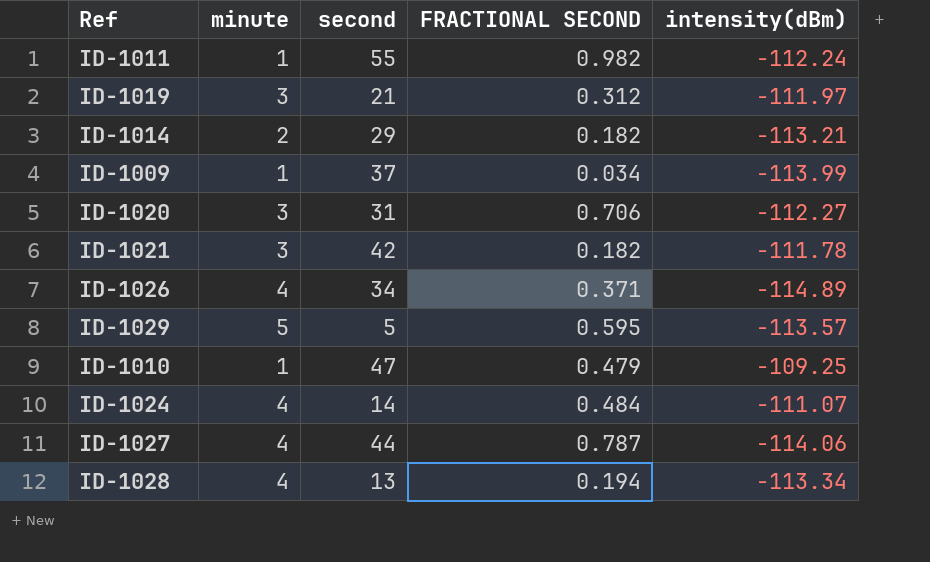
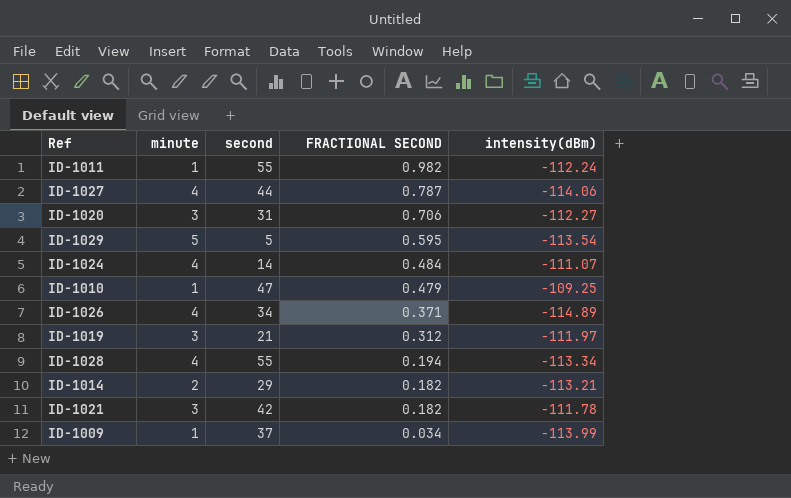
row order: none -> FRACTIONAL SECOND descending
ID-1029 | intensity(dBm): -113.57 -> -113.54
ID-1028 | second: 13 -> 55

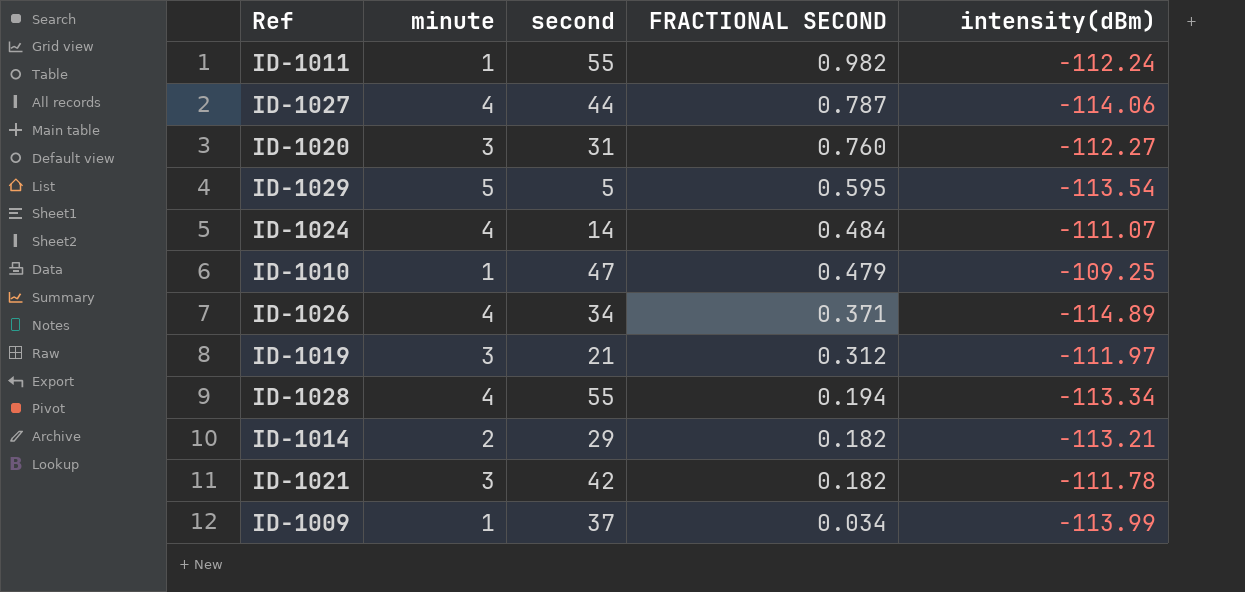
ID-1020 | FRACTIONAL SECOND: 0.706 -> 0.760

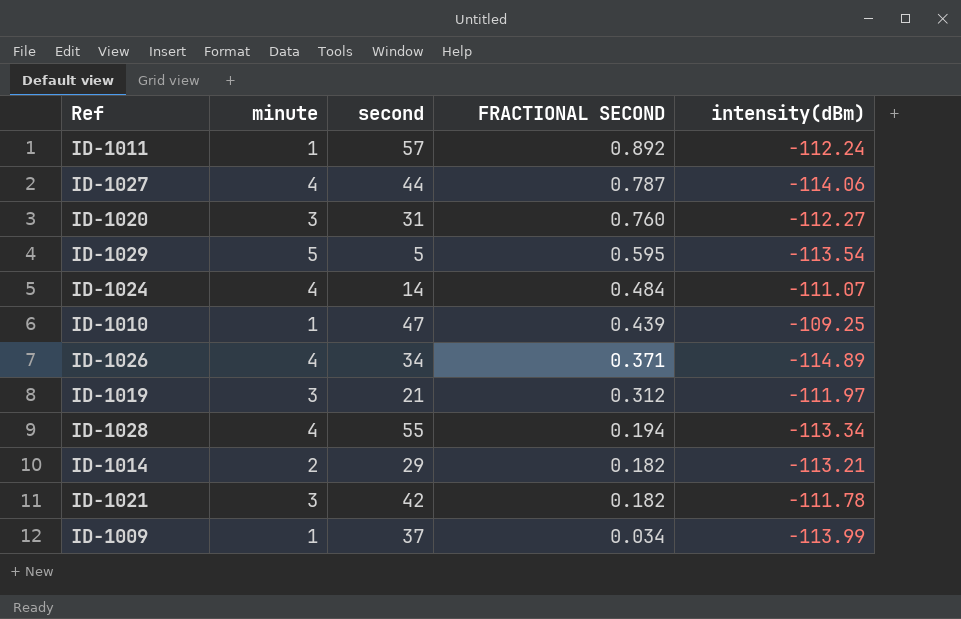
ID-1011 | second: 55 -> 57
ID-1011 | FRACTIONAL SECOND: 0.982 -> 0.892
ID-1010 | FRACTIONAL SECOND: 0.479 -> 0.439

